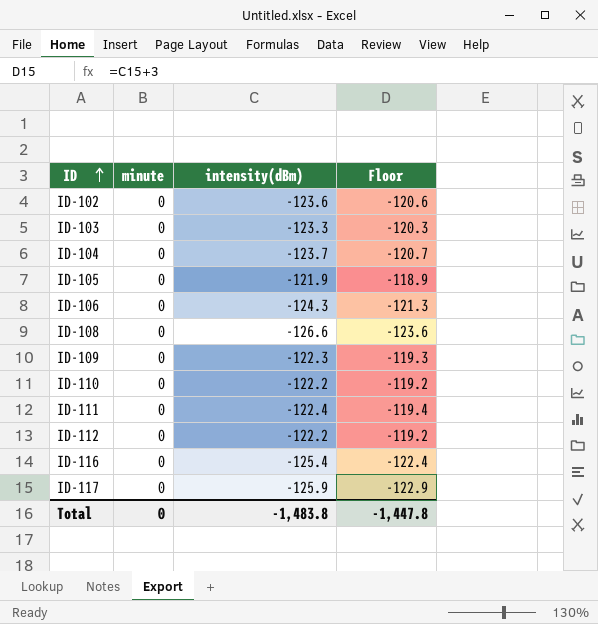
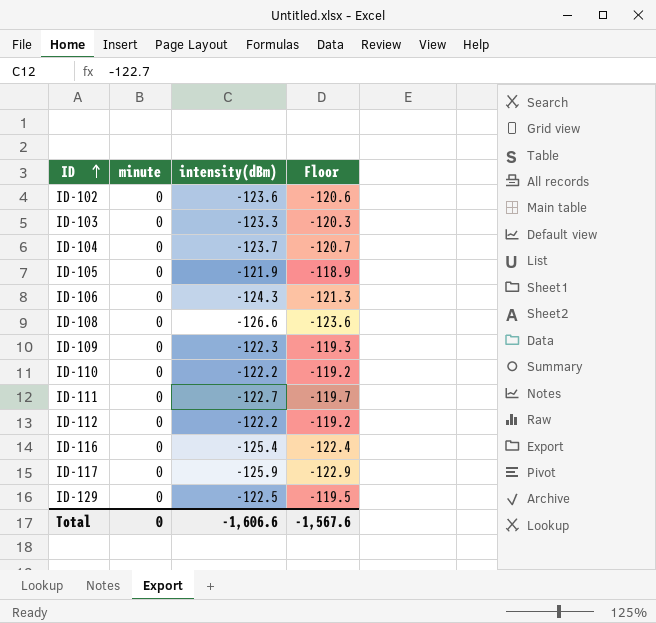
ID-111 | intensity(dBm): -122.4 -> -122.7
ID-111 | Floor: -119.4 -> -119.7
row ID-129: none -> 0 | -122.5 | -119.5
Total | intensity(dBm): -1,483.8 -> -1,606.6
Total | Floor: -1,447.8 -> -1,567.6

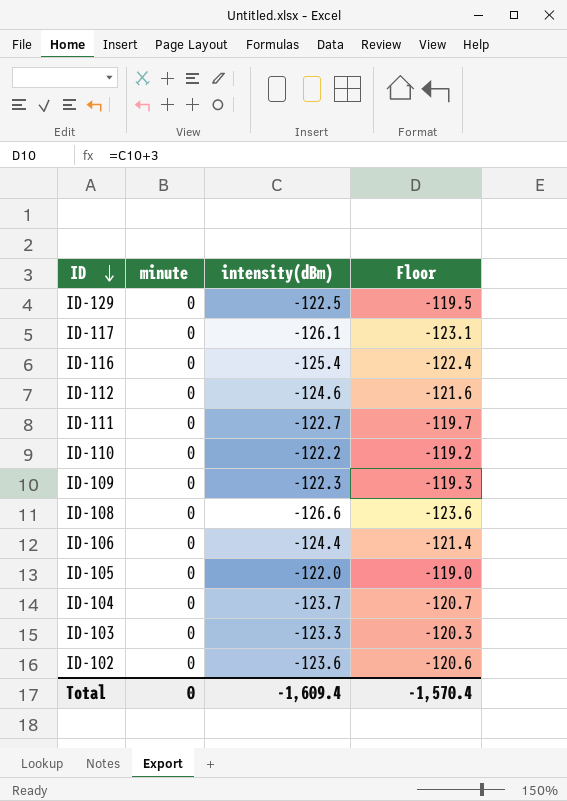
row order: ID ascending -> ID descending
ID-117 | intensity(dBm): -125.9 -> -126.1
ID-117 | Floor: -122.9 -> -123.1
ID-112 | intensity(dBm): -122.2 -> -124.6
ID-112 | Floor: -119.2 -> -121.6
ID-106 | intensity(dBm): -124.3 -> -124.4
ID-106 | Floor: -121.3 -> -121.4
ID-105 | intensity(dBm): -121.9 -> -122.0
ID-105 | Floor: -118.9 -> -119.0
Total | intensity(dBm): -1,606.6 -> -1,609.4
Total | Floor: -1,567.6 -> -1,570.4

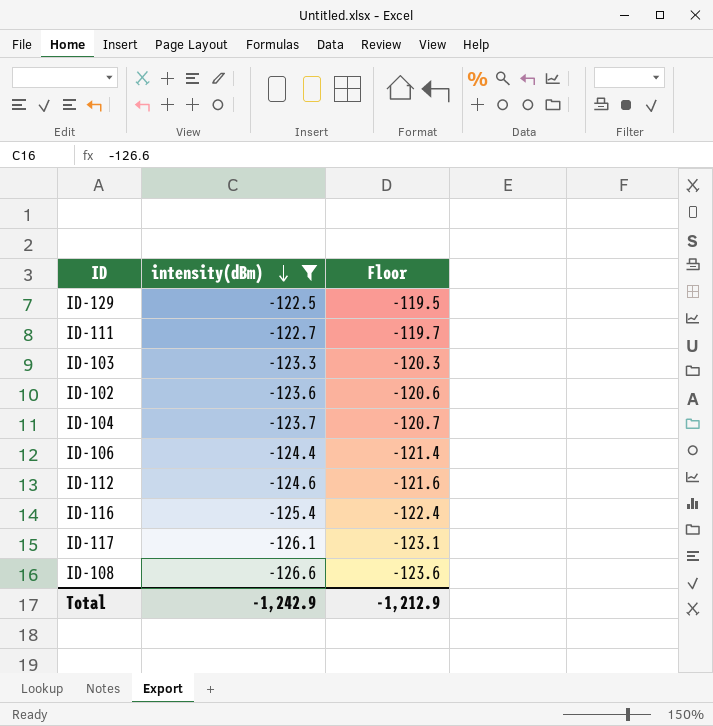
filter: none -> intensity(dBm) <= -122.5
row order: ID descending -> intensity(dBm) descending
column minute | position: 2 -> none
Total | intensity(dBm): -1,609.4 -> -1,242.9
Total | Floor: -1,570.4 -> -1,212.9

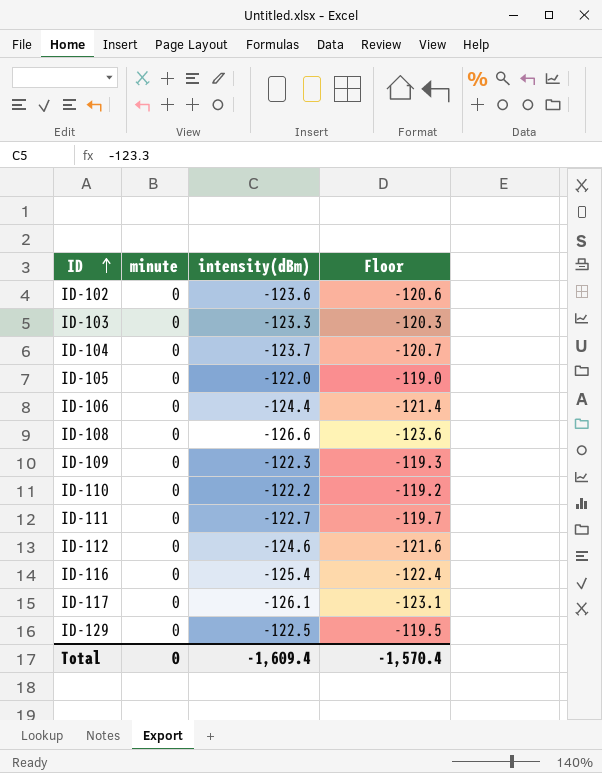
filter: intensity(dBm) <= -122.5 -> none
row order: intensity(dBm) descending -> ID ascending
column minute | position: none -> 2
Total | intensity(dBm): -1,242.9 -> -1,609.4
Total | Floor: -1,212.9 -> -1,570.4

